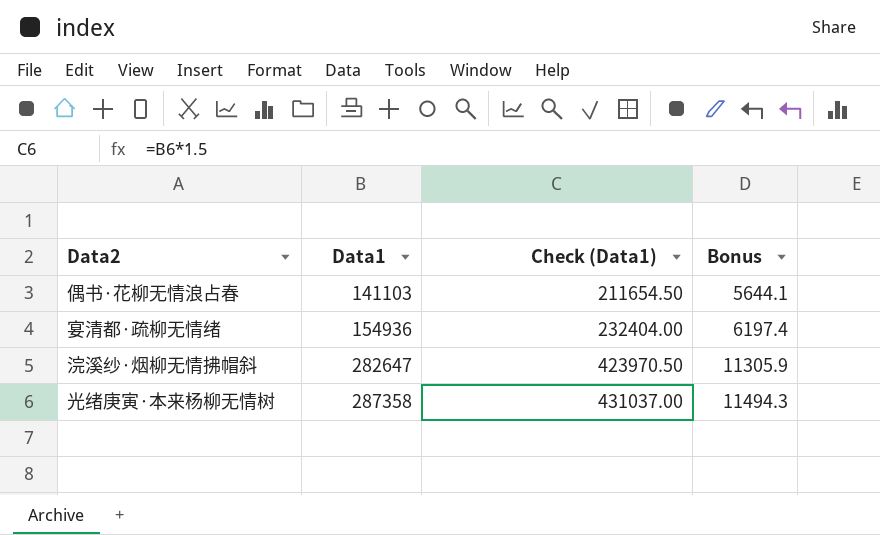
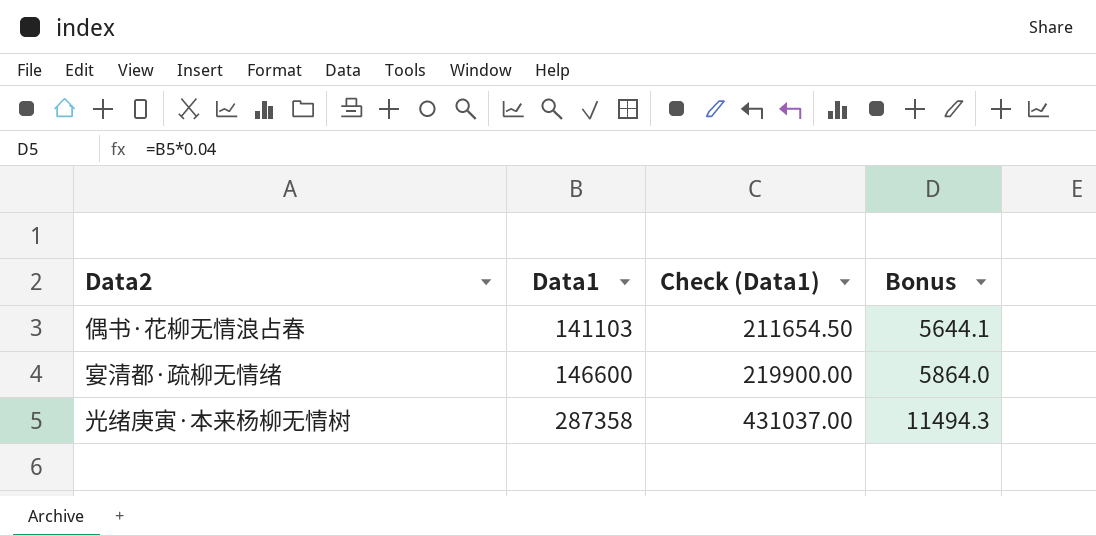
row 浣溪纱·烟柳无情拂帽斜: 282647 | 423970.50 | 11305.9 -> none
宴清都·疏柳无情绪 | Data1: 154936 -> 146600
宴清都·疏柳无情绪 | Check (Data1): 232404.00 -> 219900.00
宴清都·疏柳无情绪 | Bonus: 6197.4 -> 5864.0

